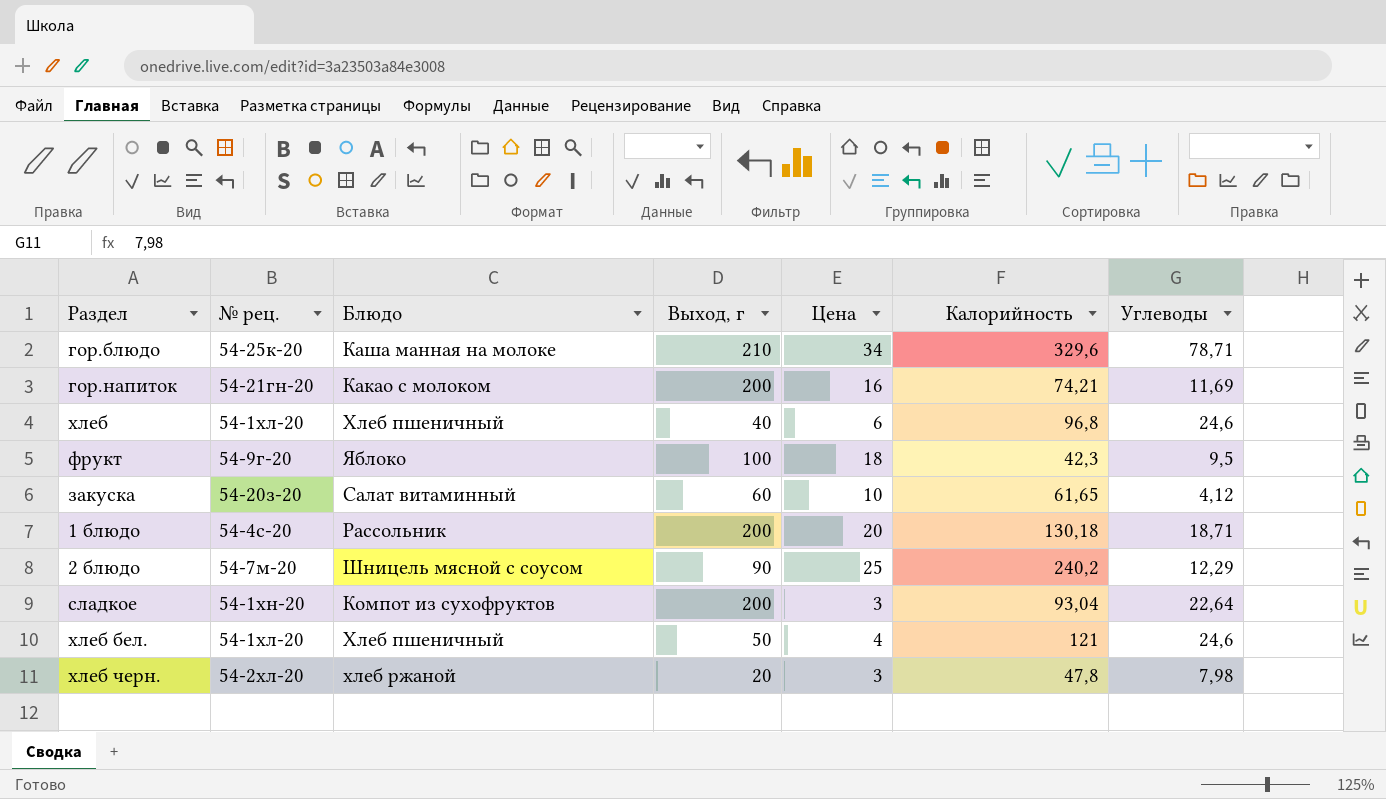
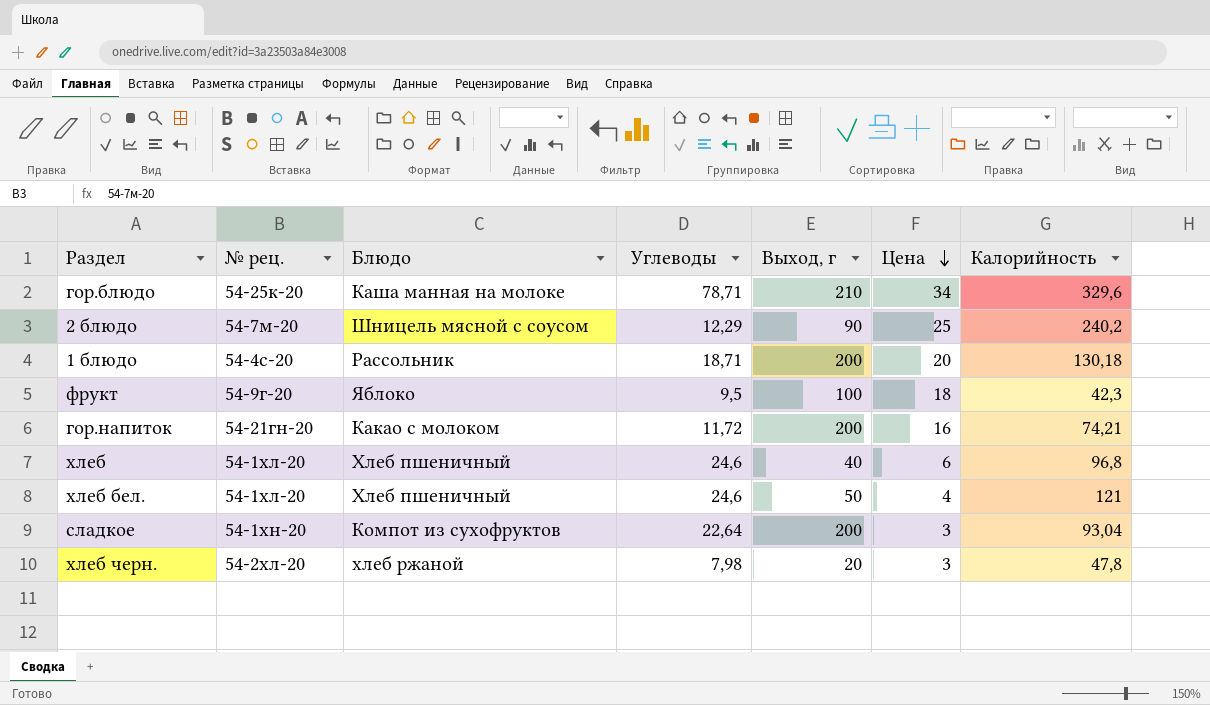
row order: none -> Цена descending
column Углеводы | position: 7 -> 4
row закуска: 54-20з-20 | Салат витаминный | 60 | 10 | 61,65 | 4,12 -> none
гор.напиток | Углеводы: 11,69 -> 11,72

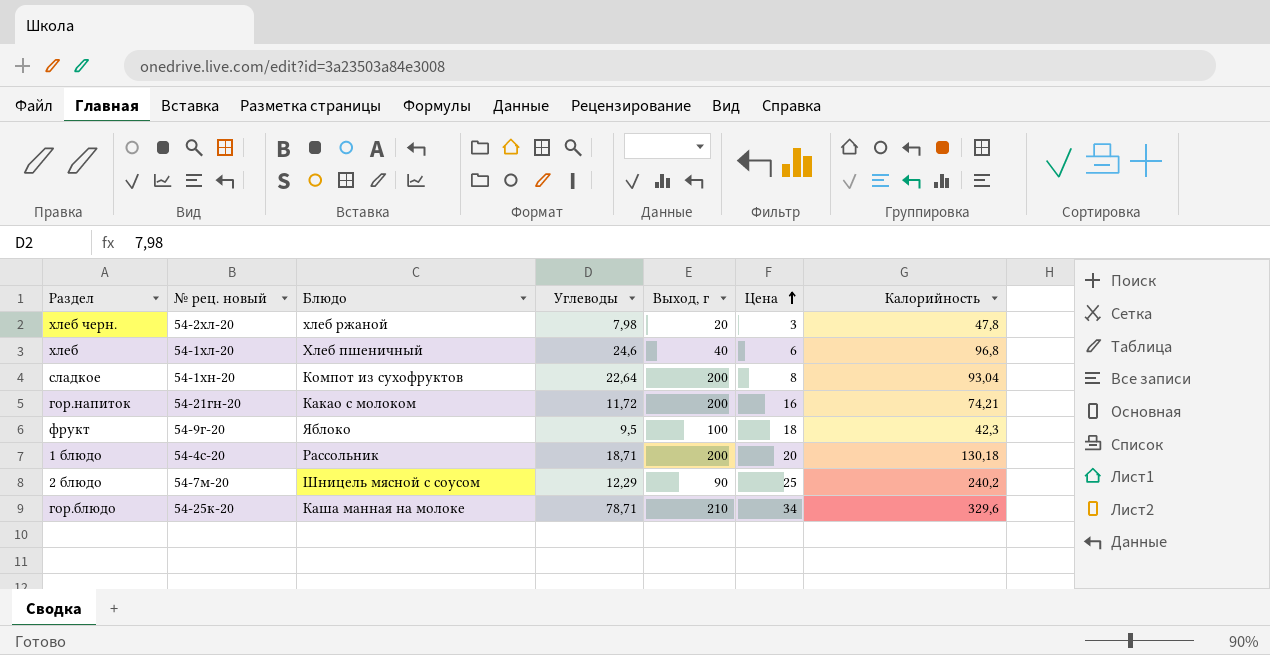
row order: Цена descending -> Цена ascending
column name: № рец. -> № рец. новый
row хлеб бел.: 54-1хл-20 | Хлеб пшеничный | 24,6 | 50 | 4 | 121 -> none
сладкое | Цена: 3 -> 8

